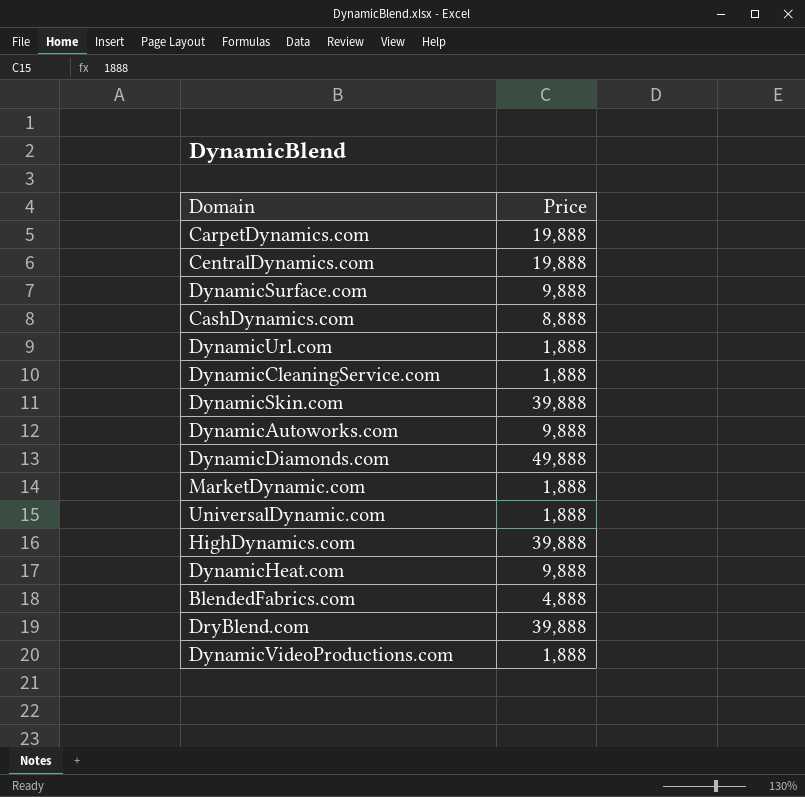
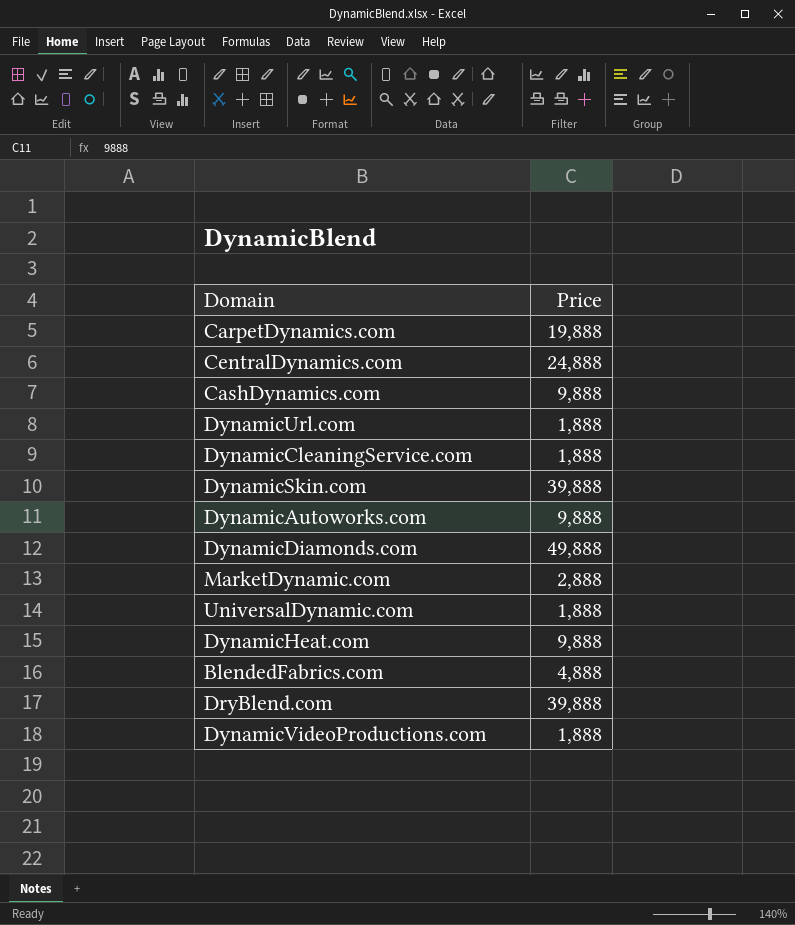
row DynamicSurface.com: 9,888 -> none
row HighDynamics.com: 39,888 -> none
CentralDynamics.com | Price: 19,888 -> 24,888
CashDynamics.com | Price: 8,888 -> 9,888
MarketDynamic.com | Price: 1,888 -> 2,888

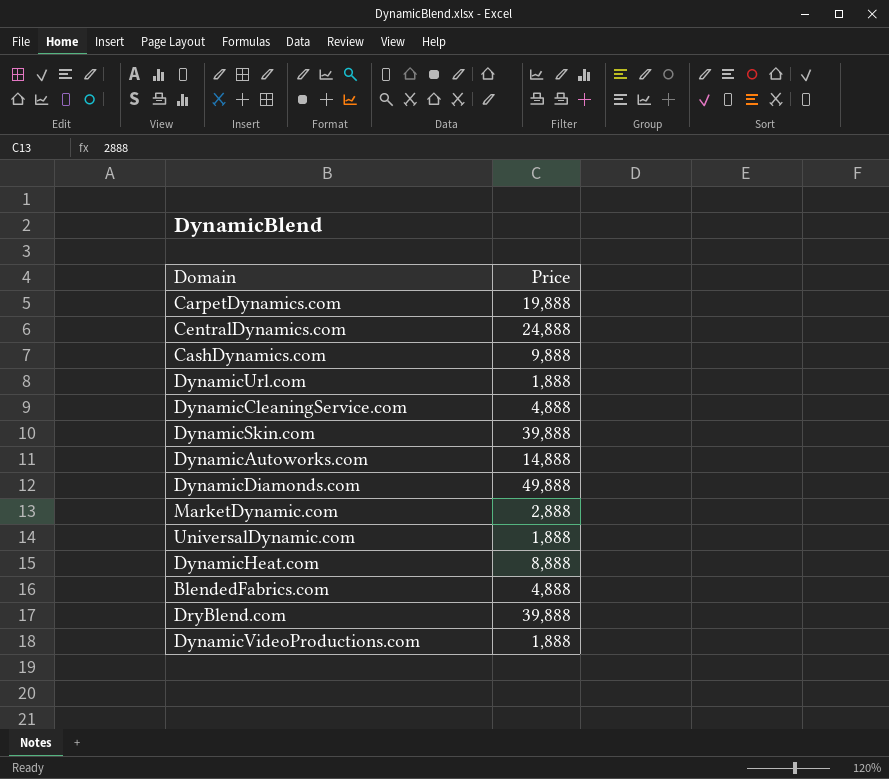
DynamicCleaningService.com | Price: 1,888 -> 4,888
DynamicAutoworks.com | Price: 9,888 -> 14,888
DynamicHeat.com | Price: 9,888 -> 8,888

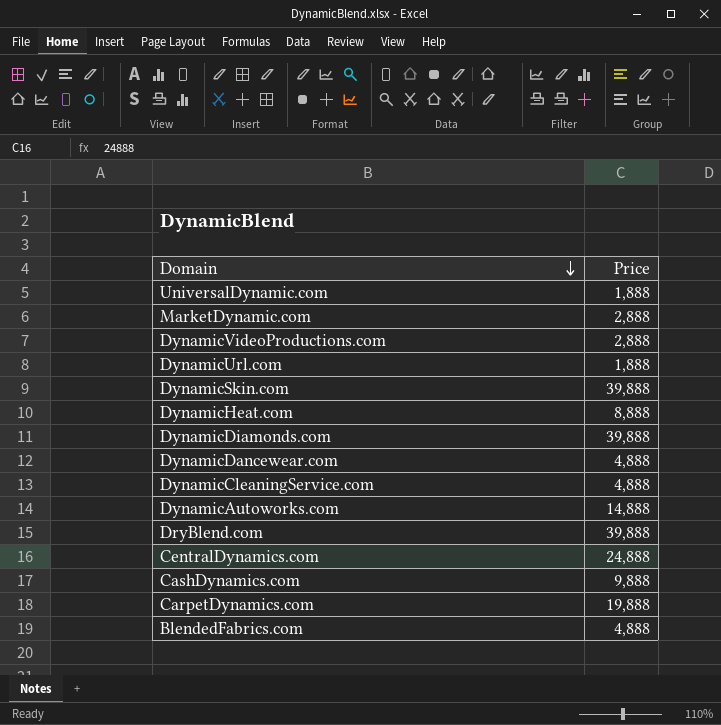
row order: none -> Domain descending
DynamicVideoProductions.com | Price: 1,888 -> 2,888
DynamicDiamonds.com | Price: 49,888 -> 39,888
row DynamicDancewear.com: none -> 4,888

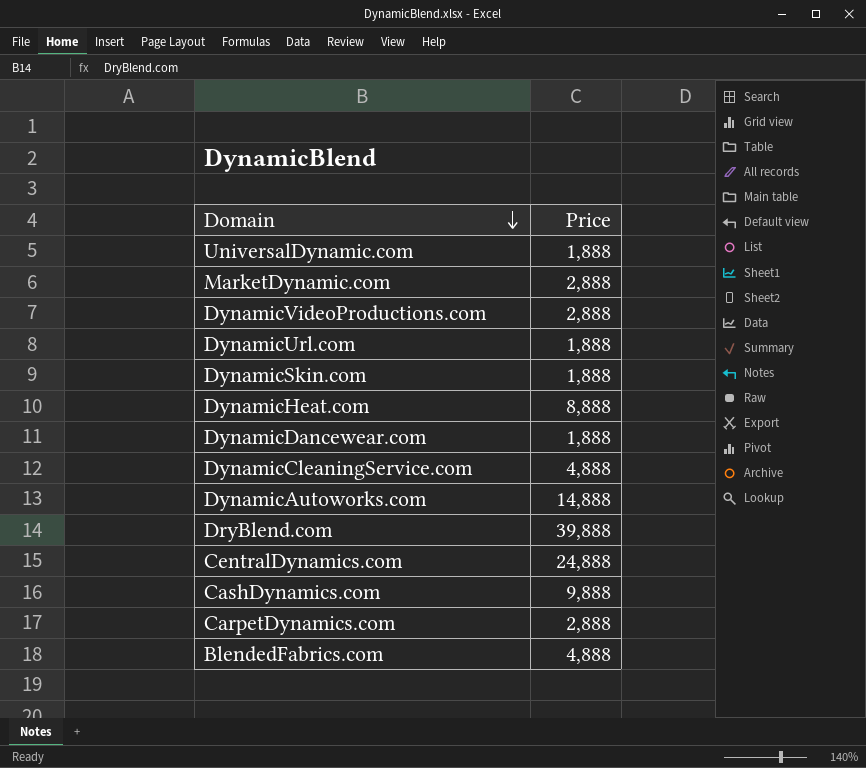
row DynamicDiamonds.com: 39,888 -> none
DynamicSkin.com | Price: 39,888 -> 1,888
DynamicDancewear.com | Price: 4,888 -> 1,888
CarpetDynamics.com | Price: 19,888 -> 2,888

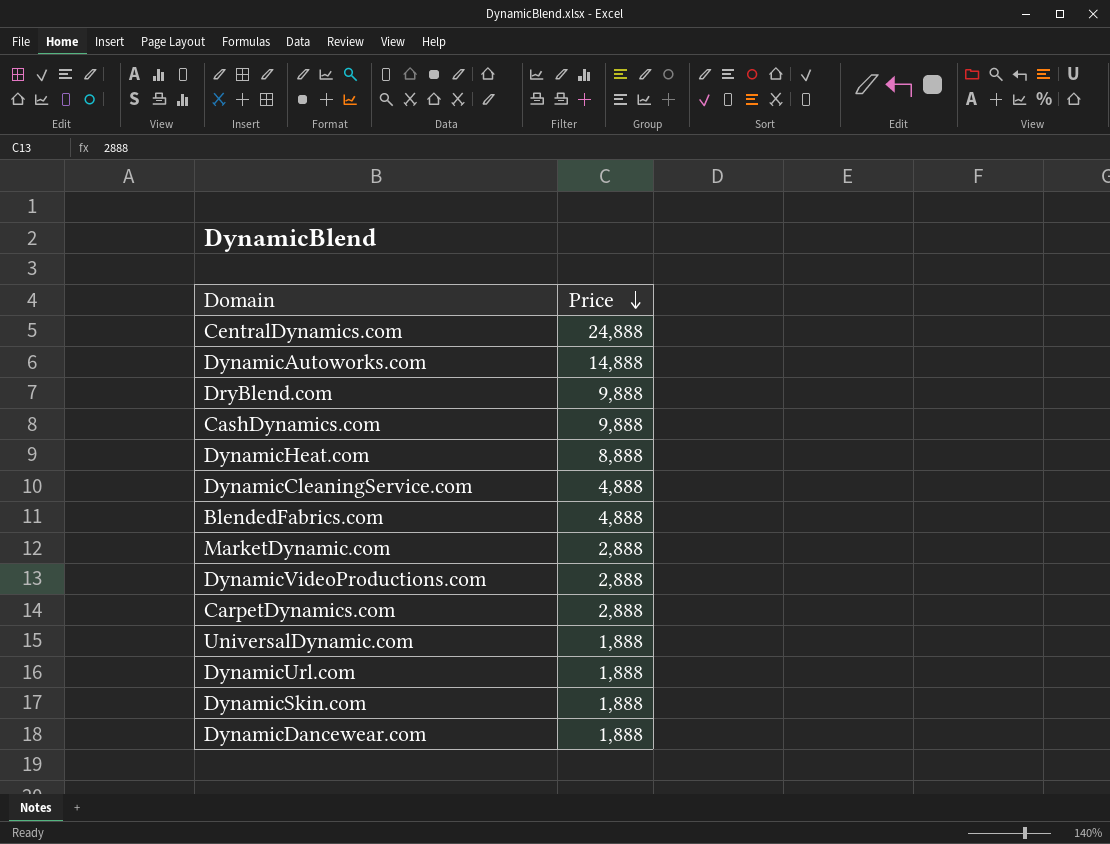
row order: Domain descending -> Price descending
DryBlend.com | Price: 39,888 -> 9,888

